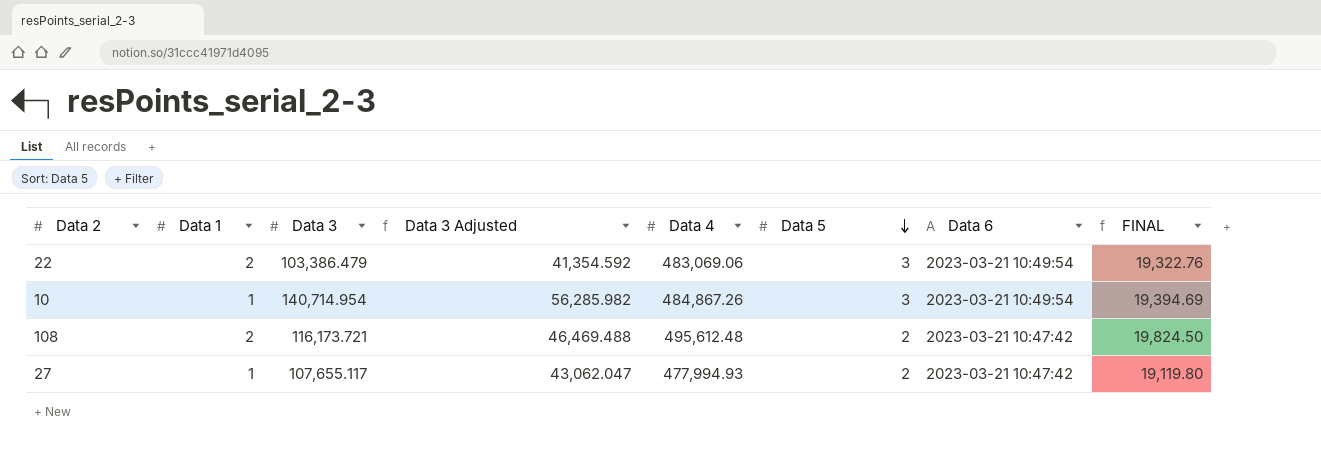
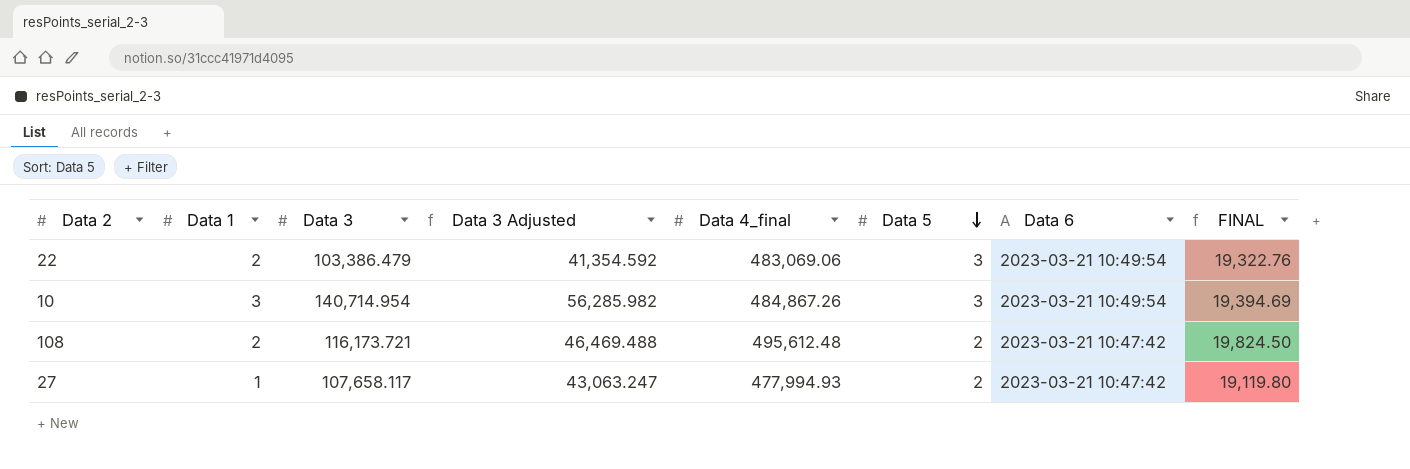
column name: Data 4 -> Data 4_final
10 | Data 1: 1 -> 3
27 | Data 3: 107,655.117 -> 107,658.117
27 | Data 3 Adjusted: 43,062.047 -> 43,063.247

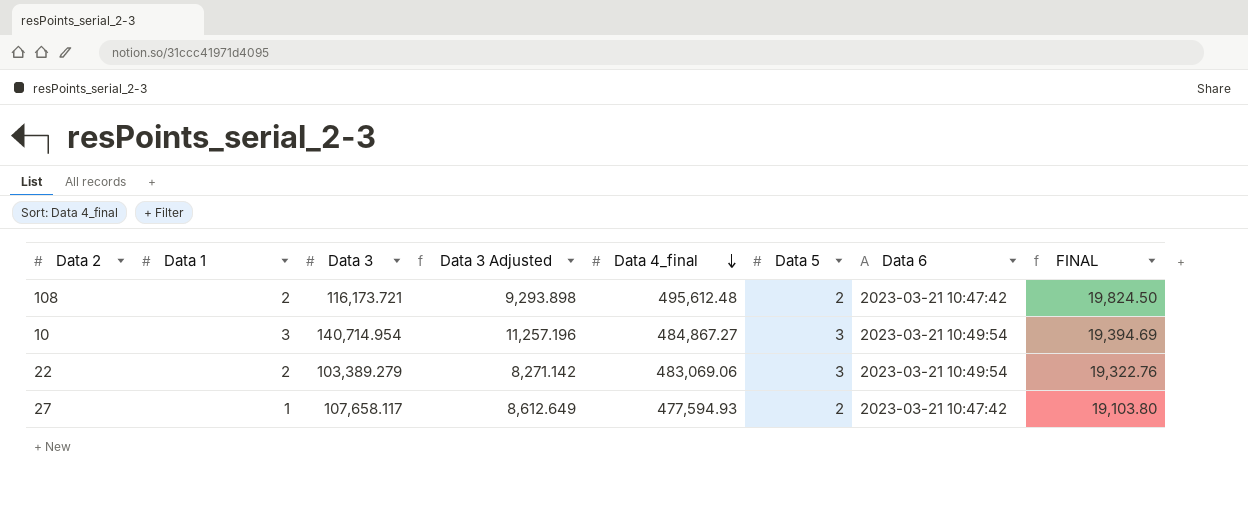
row order: Data 5 descending -> Data 4_final descending
column Data 3 Adjusted | formula: [Data 3] * 0.4 -> [Data 3] * 0.08
10 | Data 4_final: 484,867.26 -> 484,867.27
22 | Data 3: 103,386.479 -> 103,389.279
27 | Data 4_final: 477,994.93 -> 477,594.93
27 | FINAL: 19,119.80 -> 19,103.80

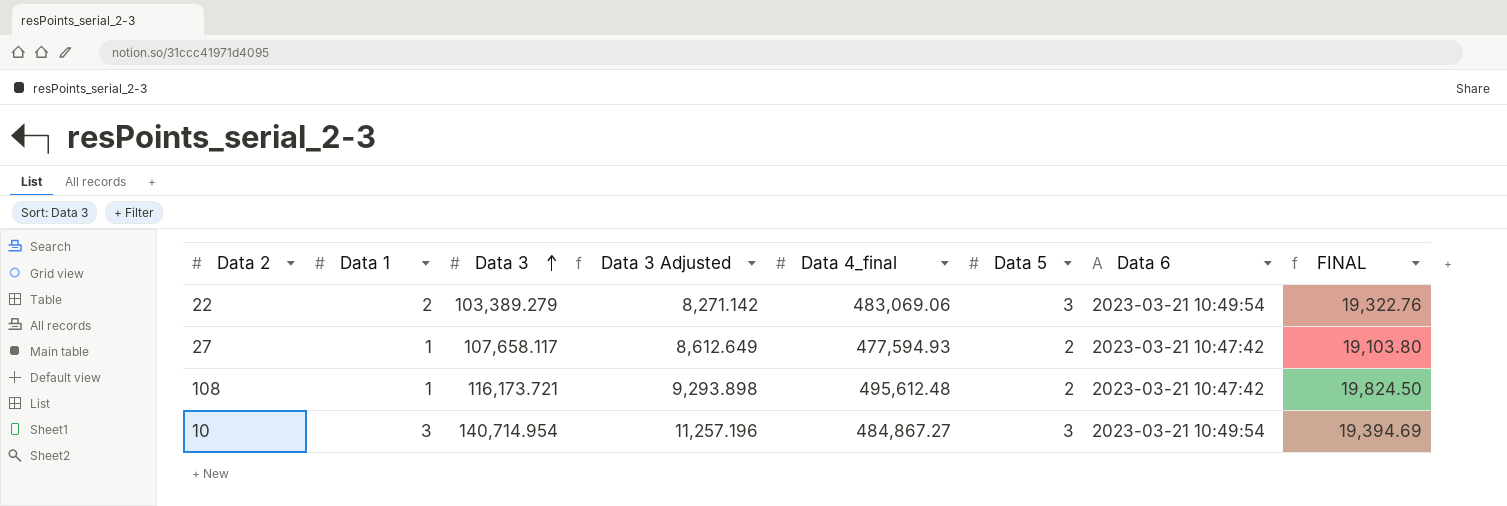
row order: Data 4_final descending -> Data 3 ascending
108 | Data 1: 2 -> 1

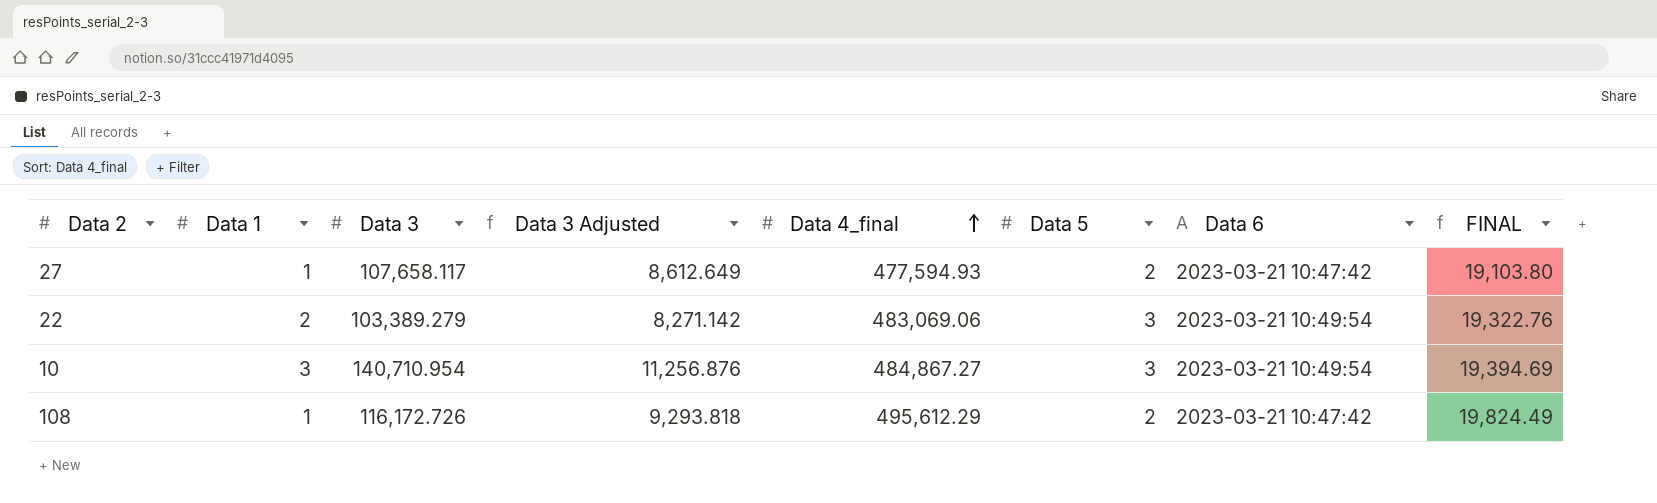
row order: Data 3 ascending -> Data 4_final ascending
10 | Data 3: 140,714.954 -> 140,710.954
10 | Data 3 Adjusted: 11,257.196 -> 11,256.876
108 | Data 3: 116,173.721 -> 116,172.726
108 | Data 3 Adjusted: 9,293.898 -> 9,293.818
108 | Data 4_final: 495,612.48 -> 495,612.29
108 | FINAL: 19,824.50 -> 19,824.49

